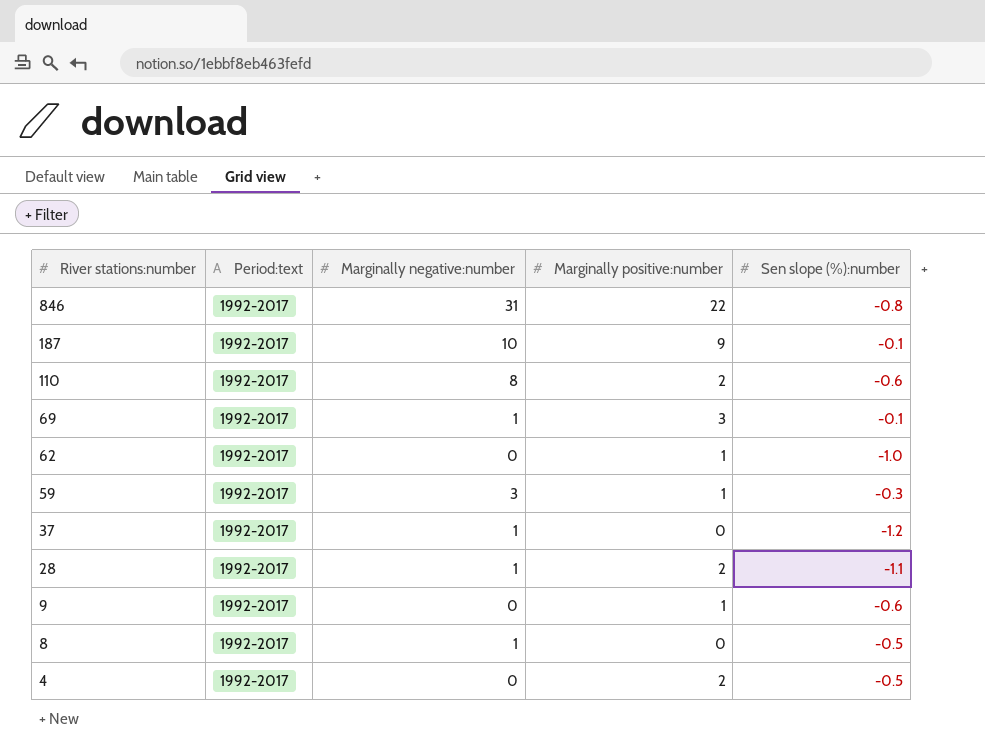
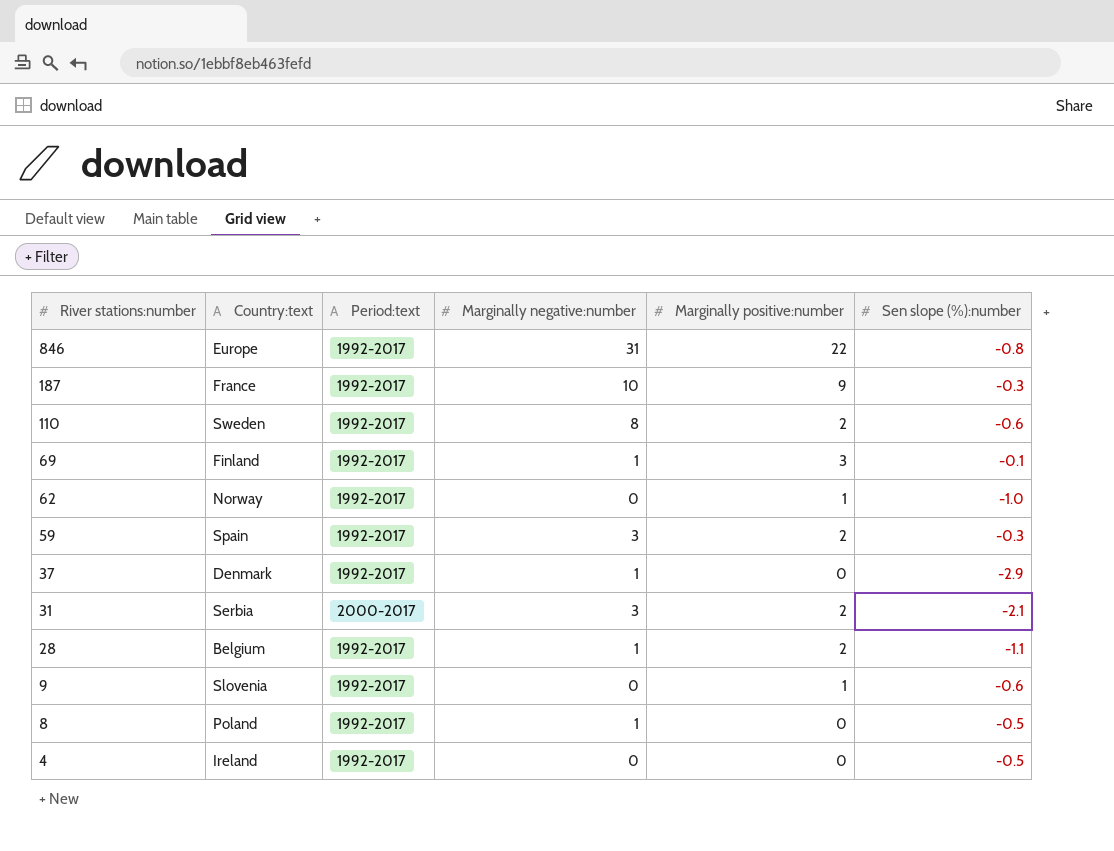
column Country:text | position: none -> 2
187 | Sen slope (%):number: -0.1 -> -0.3
59 | Marginally positive:number: 1 -> 2
37 | Sen slope (%):number: -1.2 -> -2.9
row 31: none -> Serbia | 2000-2017 | 3 | 2 | -2.1
4 | Marginally positive:number: 2 -> 0

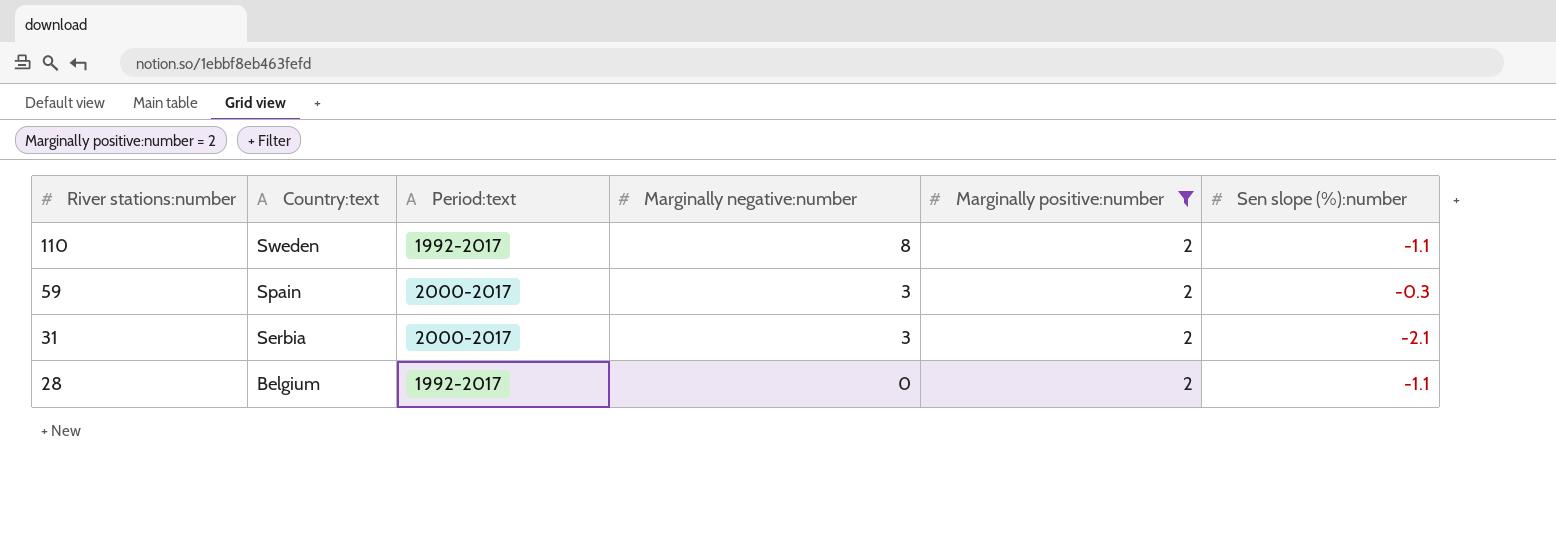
filter: none -> Marginally positive:number = 2
110 | Sen slope (%):number: -0.6 -> -1.1
59 | Period:text: 1992-2017 -> 2000-2017
28 | Marginally negative:number: 1 -> 0

